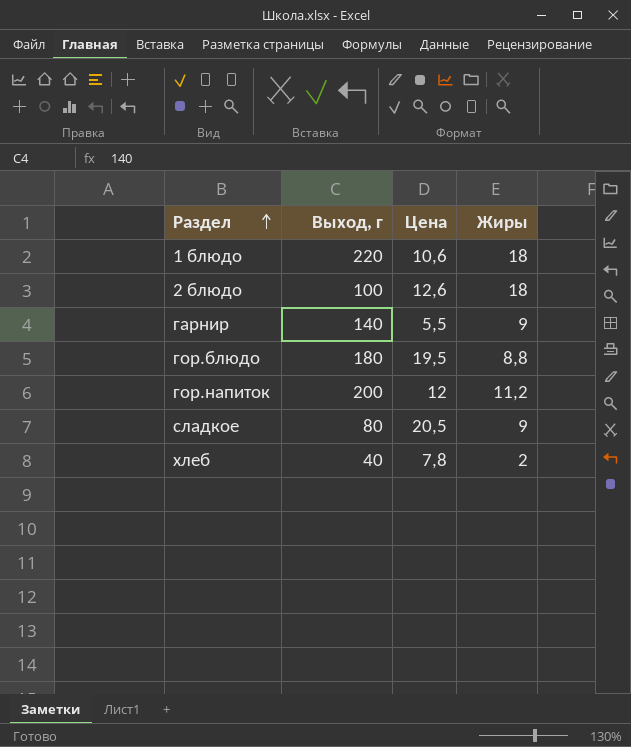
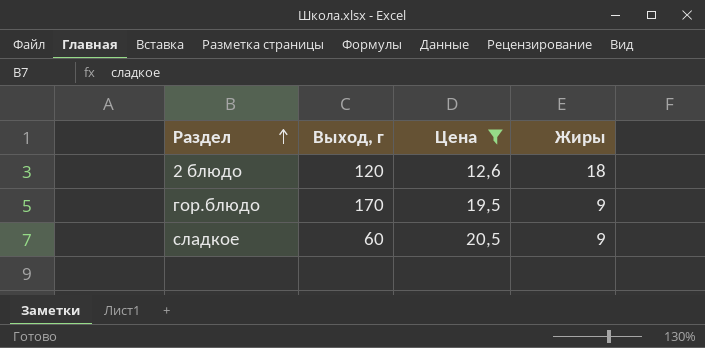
filter: none -> Цена >= 12,6
2 блюдо | Выход, г: 100 -> 120
гор.блюдо | Выход, г: 180 -> 170
гор.блюдо | Жиры: 8,8 -> 9
сладкое | Выход, г: 80 -> 60

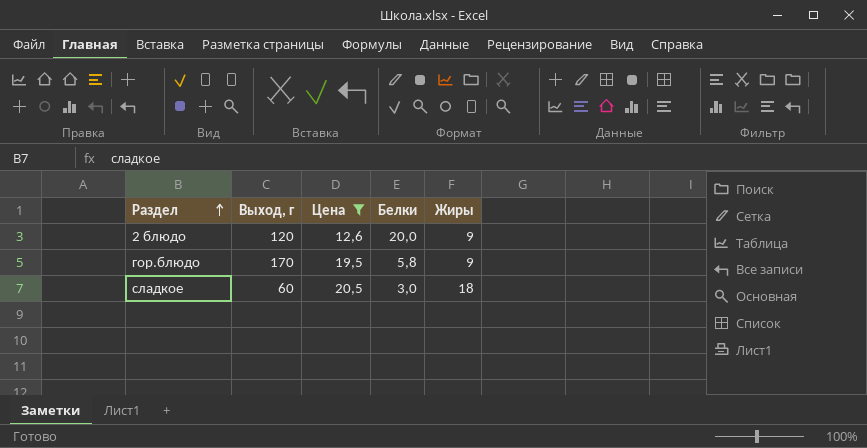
column Белки | position: none -> 4
2 блюдо | Жиры: 18 -> 9
сладкое | Жиры: 9 -> 18

